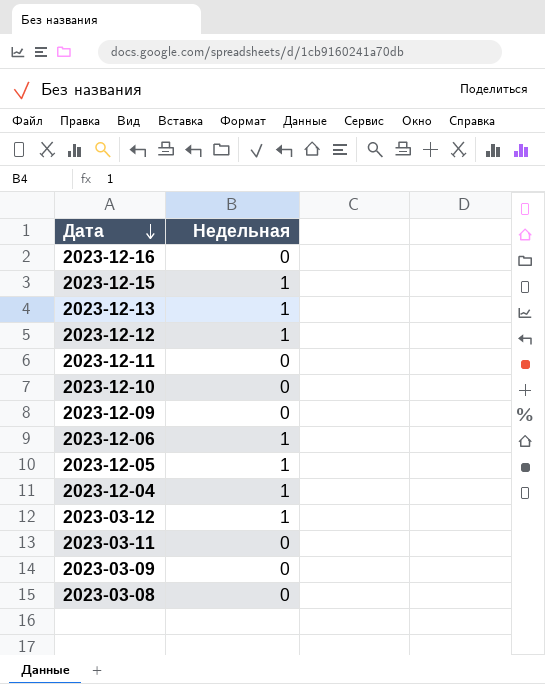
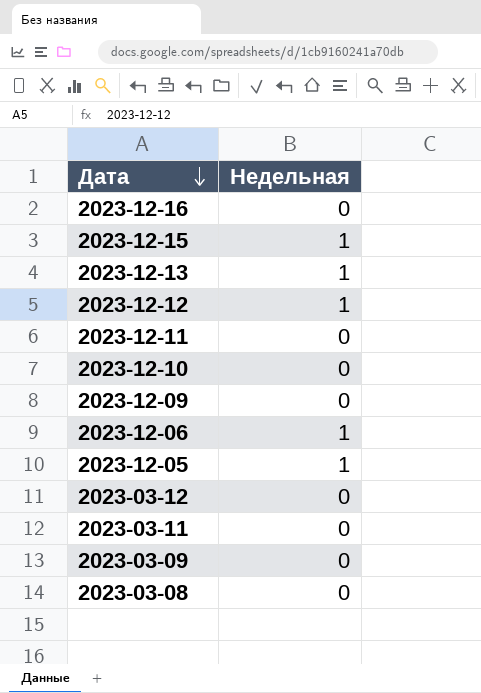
row 2023-12-04: 1 -> none
2023-03-12 | Недельная: 1 -> 0

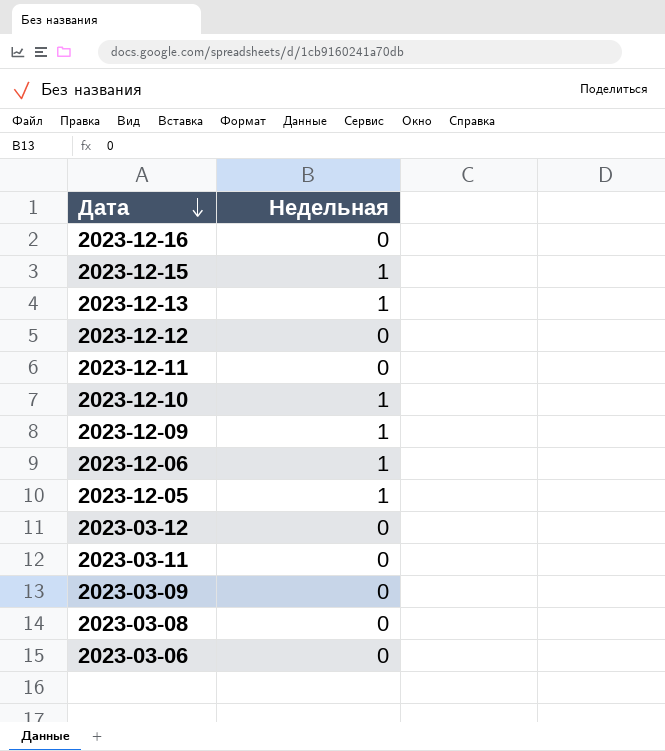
2023-12-12 | Недельная: 1 -> 0
2023-12-10 | Недельная: 0 -> 1
2023-12-09 | Недельная: 0 -> 1
row 2023-03-06: none -> 0

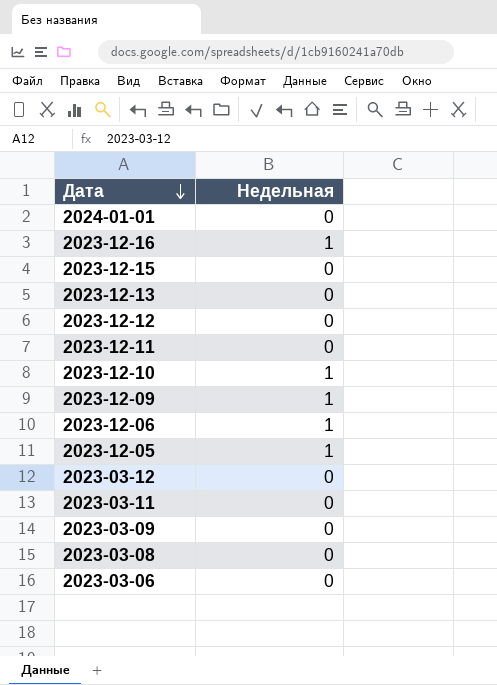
row 2024-01-01: none -> 0
2023-12-16 | Недельная: 0 -> 1
2023-12-15 | Недельная: 1 -> 0
2023-12-13 | Недельная: 1 -> 0

